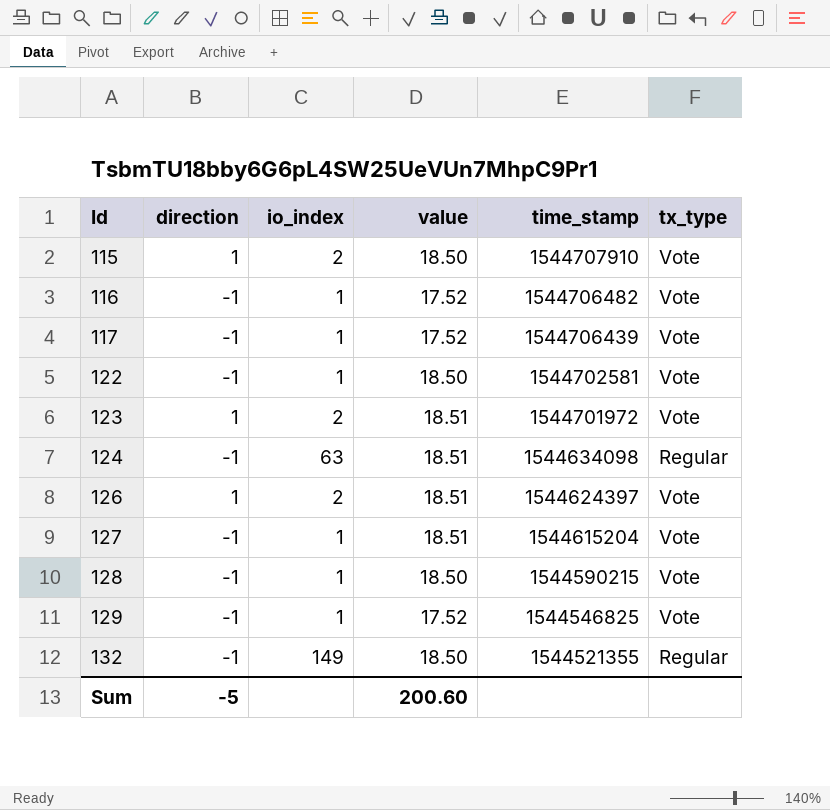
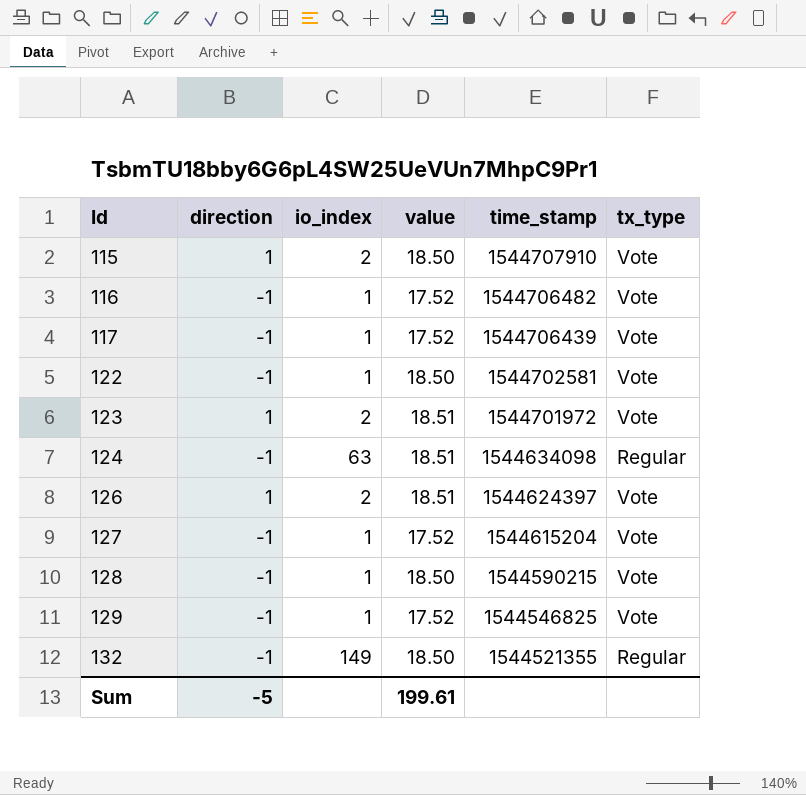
127 | value: 18.51 -> 17.52
Sum | value: 200.60 -> 199.61

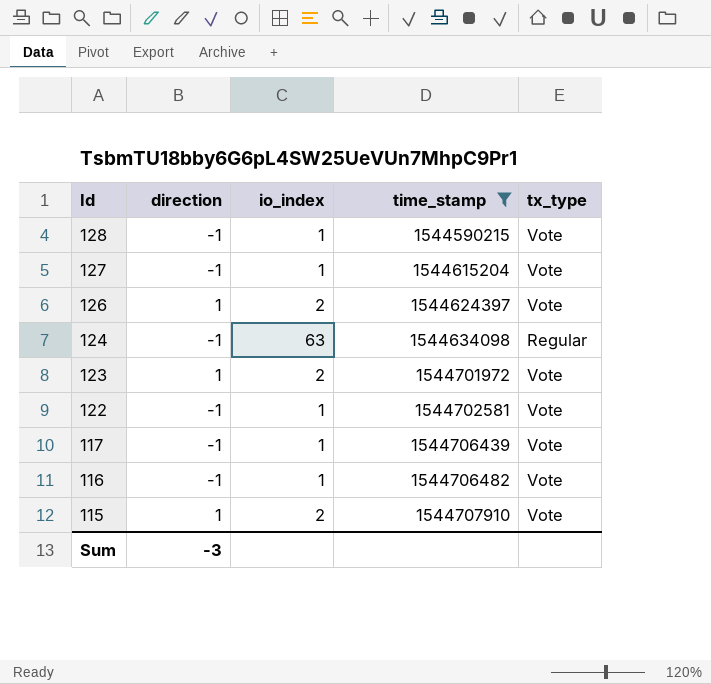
filter: none -> time_stamp >= 1544590215
row order: Id ascending -> Id descending
column value | position: 4 -> none
Sum | direction: -5 -> -3

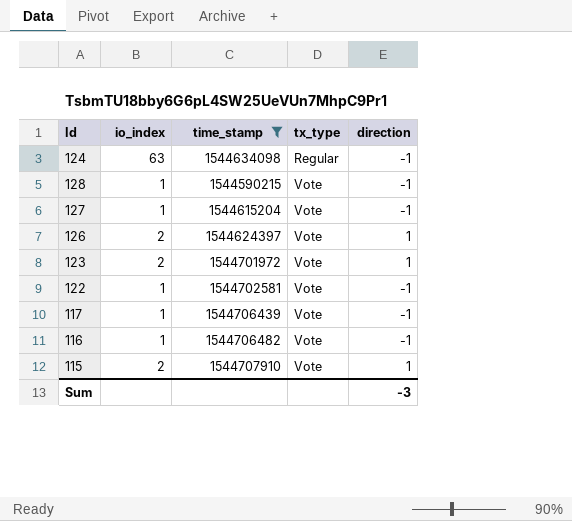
row order: Id descending -> tx_type ascending
column direction | position: 2 -> 5

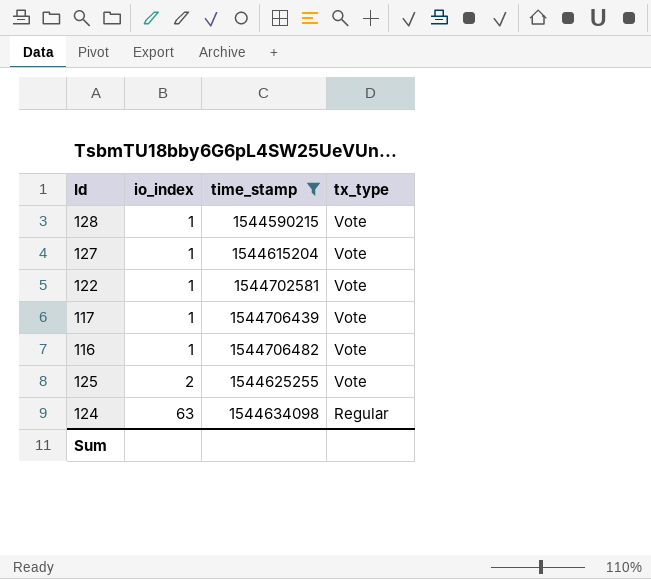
row order: tx_type ascending -> io_index ascending
column direction | position: 5 -> none
row 126: 2 | 1544624397 | Vote | 1 -> none
row 123: 2 | 1544701972 | Vote | 1 -> none
row 115: 2 | 1544707910 | Vote | 1 -> none
row 125: none -> 2 | 1544625255 | Vote

